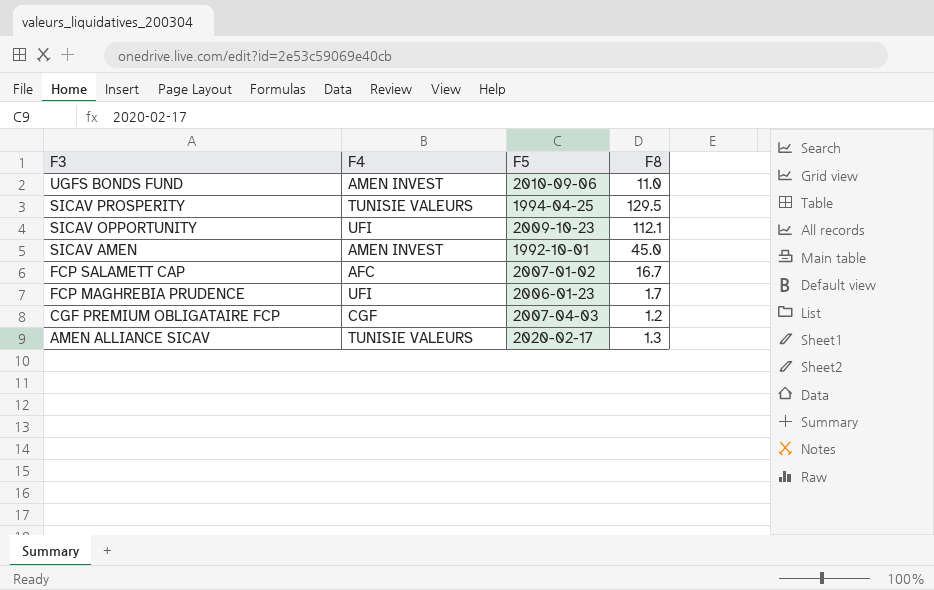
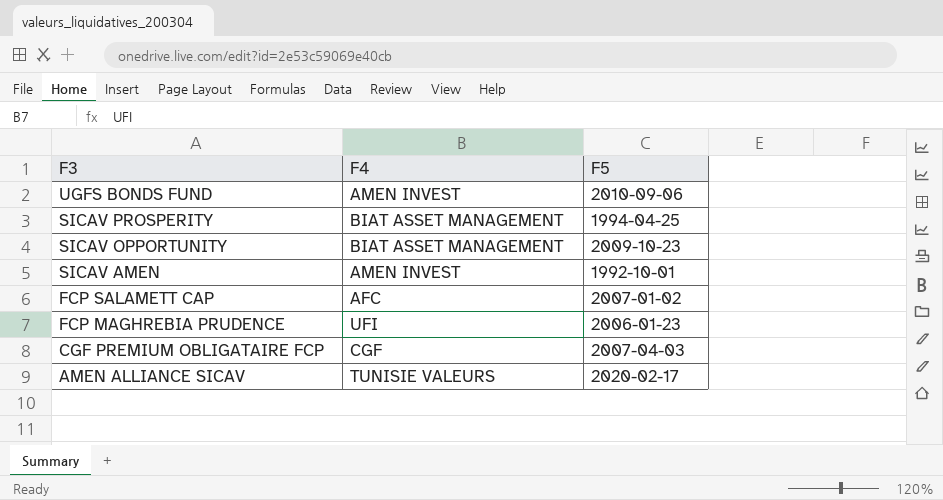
column F8 | position: 4 -> none
SICAV PROSPERITY | F4: TUNISIE VALEURS -> BIAT ASSET MANAGEMENT
SICAV OPPORTUNITY | F4: UFI -> BIAT ASSET MANAGEMENT

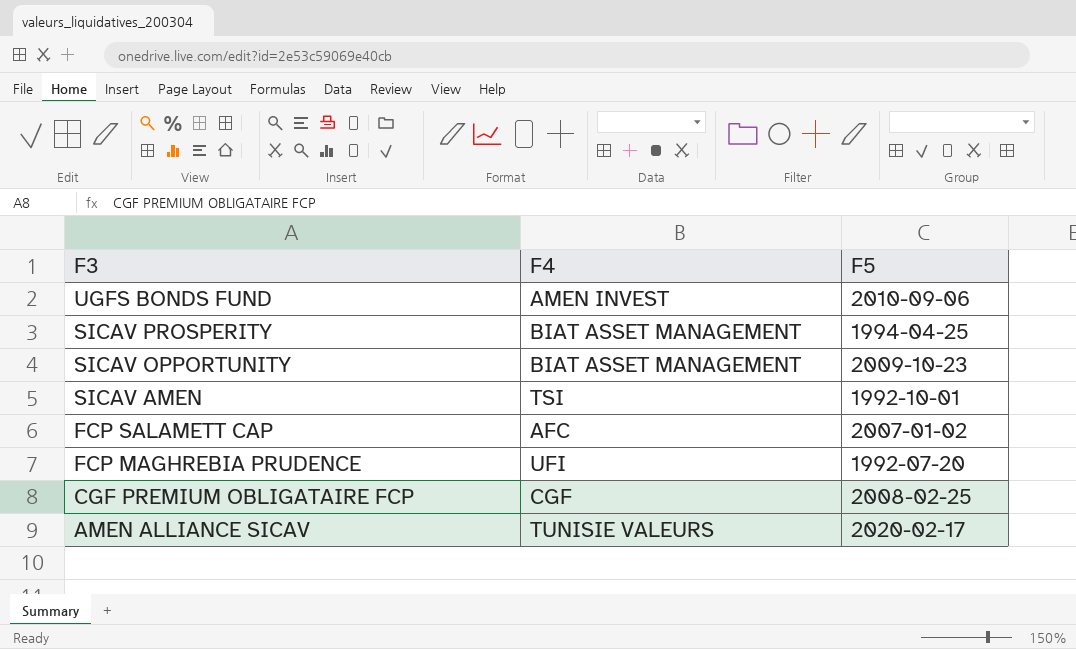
SICAV AMEN | F4: AMEN INVEST -> TSI
FCP MAGHREBIA PRUDENCE | F5: 2006-01-23 -> 1992-07-20
CGF PREMIUM OBLIGATAIRE FCP | F5: 2007-04-03 -> 2008-02-25

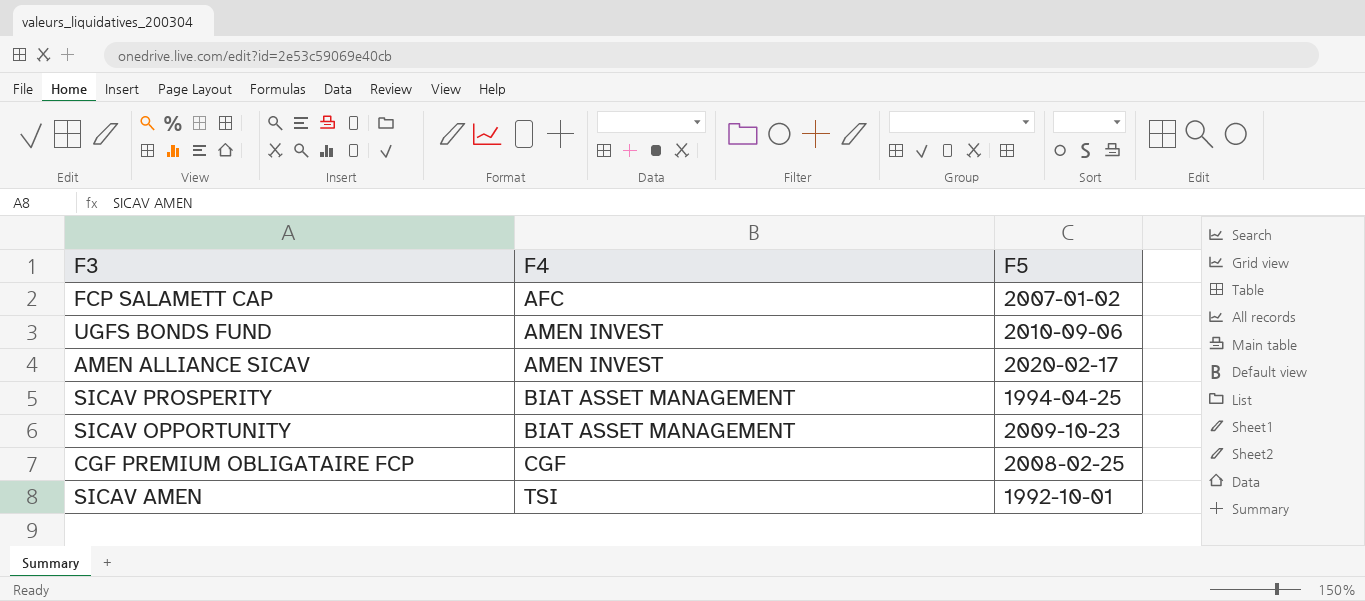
row order: F3 descending -> F4 ascending
row FCP MAGHREBIA PRUDENCE: UFI | 1992-07-20 -> none
AMEN ALLIANCE SICAV | F4: TUNISIE VALEURS -> AMEN INVEST

